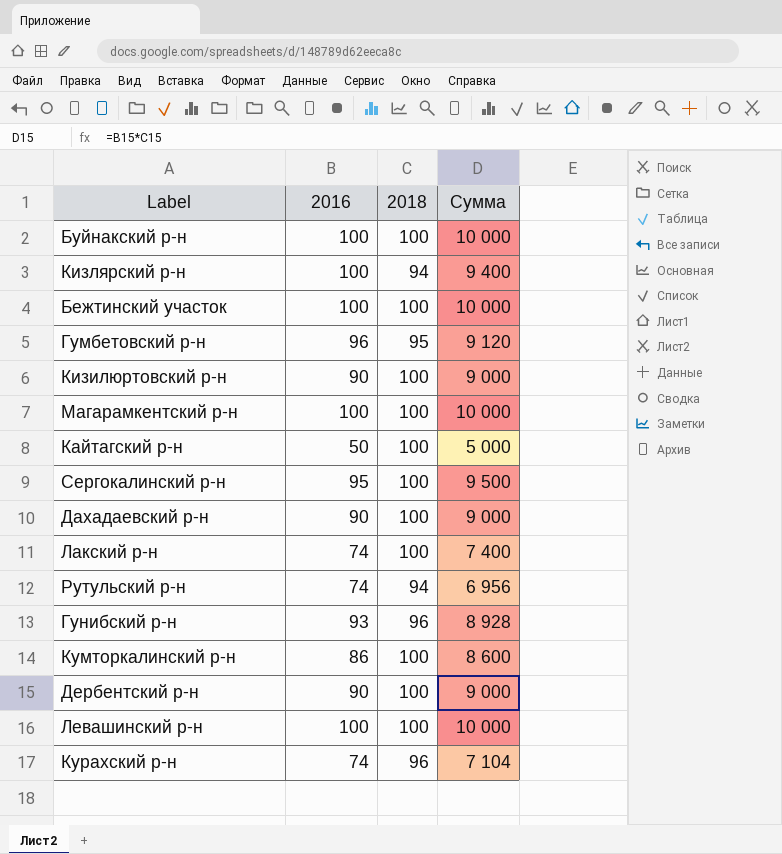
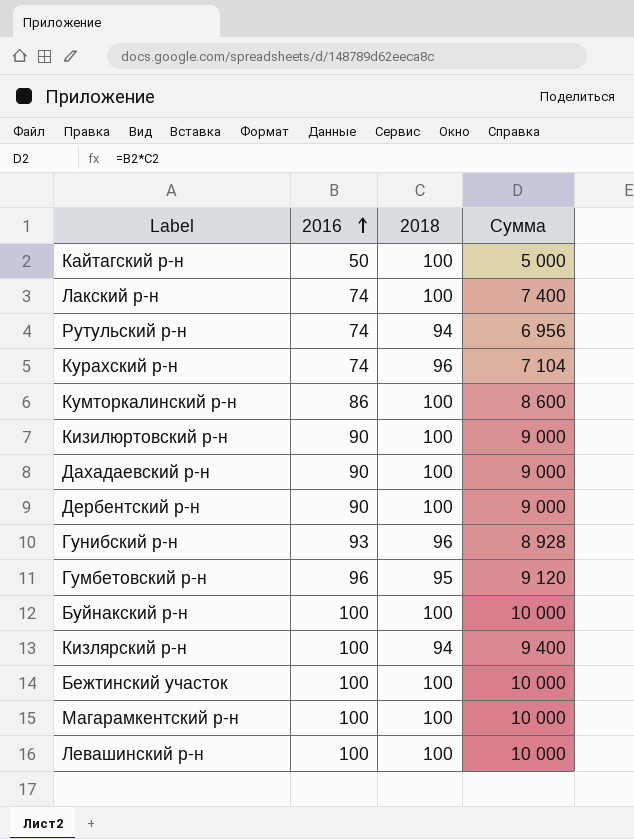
row order: none -> 2016 ascending
row Сергокалинский р-н: 95 | 100 | 9 500 -> none

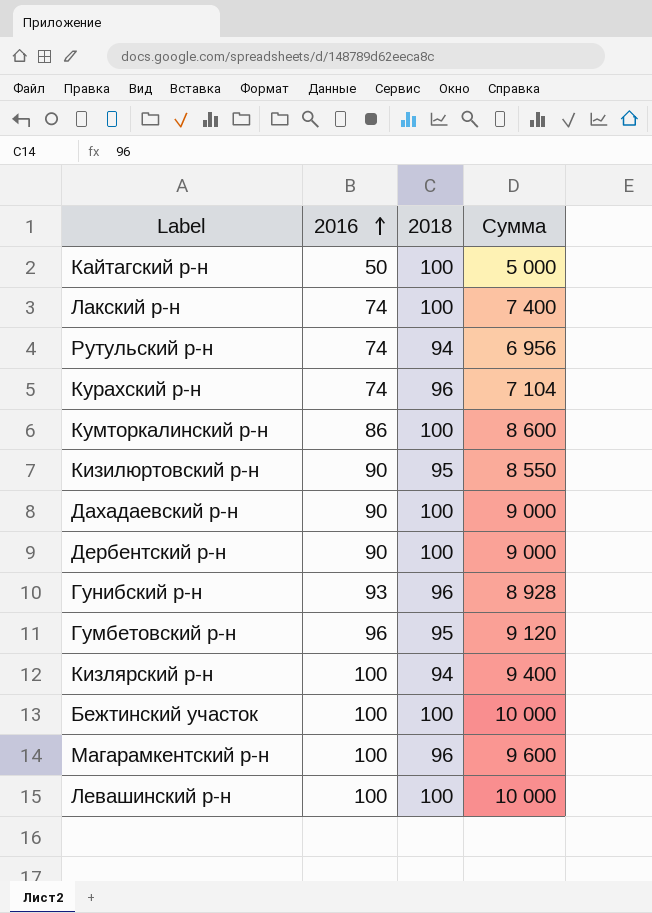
row Буйнакский р-н: 100 | 100 | 10 000 -> none
Кизилюртовский р-н | 2018: 100 -> 95
Кизилюртовский р-н | Сумма: 9 000 -> 8 550
Магарамкентский р-н | 2018: 100 -> 96
Магарамкентский р-н | Сумма: 10 000 -> 9 600

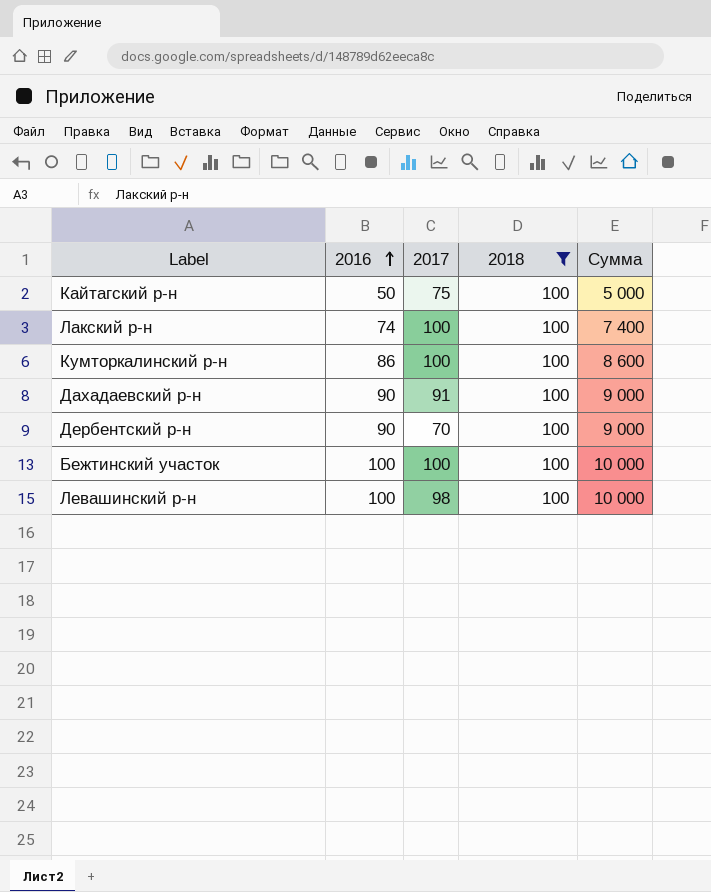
filter: none -> 2018 = 100
column 2017 | position: none -> 3

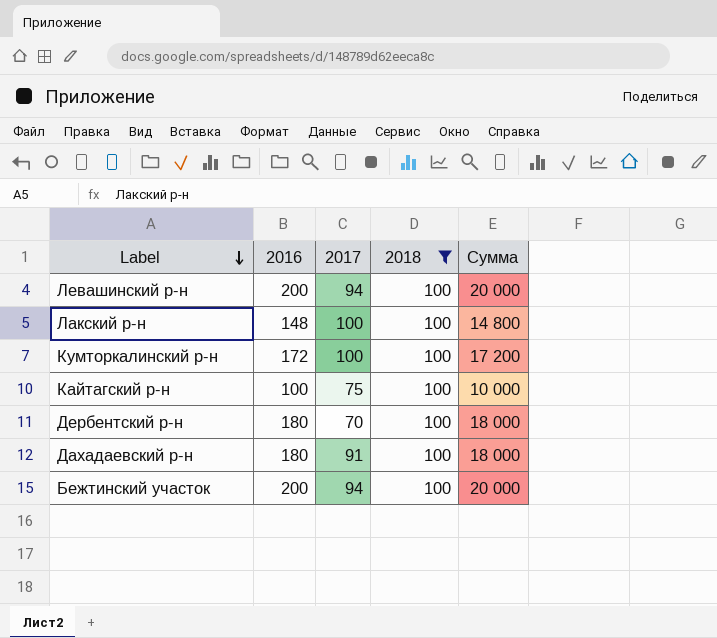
row order: 2016 ascending -> Label descending
Левашинский р-н | 2016: 100 -> 200
Левашинский р-н | 2017: 98 -> 94
Левашинский р-н | Сумма: 10 000 -> 20 000
Лакский р-н | 2016: 74 -> 148
Лакский р-н | Сумма: 7 400 -> 14 800
Кумторкалинский р-н | 2016: 86 -> 172
Кумторкалинский р-н | Сумма: 8 600 -> 17 200
Кайтагский р-н | 2016: 50 -> 100
Кайтагский р-н | Сумма: 5 000 -> 10 000
Дербентский р-н | 2016: 90 -> 180
Дербентский р-н | Сумма: 9 000 -> 18 000
Дахадаевский р-н | 2016: 90 -> 180
Дахадаевский р-н | Сумма: 9 000 -> 18 000
Бежтинский участок | 2016: 100 -> 200
Бежтинский участок | 2017: 100 -> 94
Бежтинский участок | Сумма: 10 000 -> 20 000

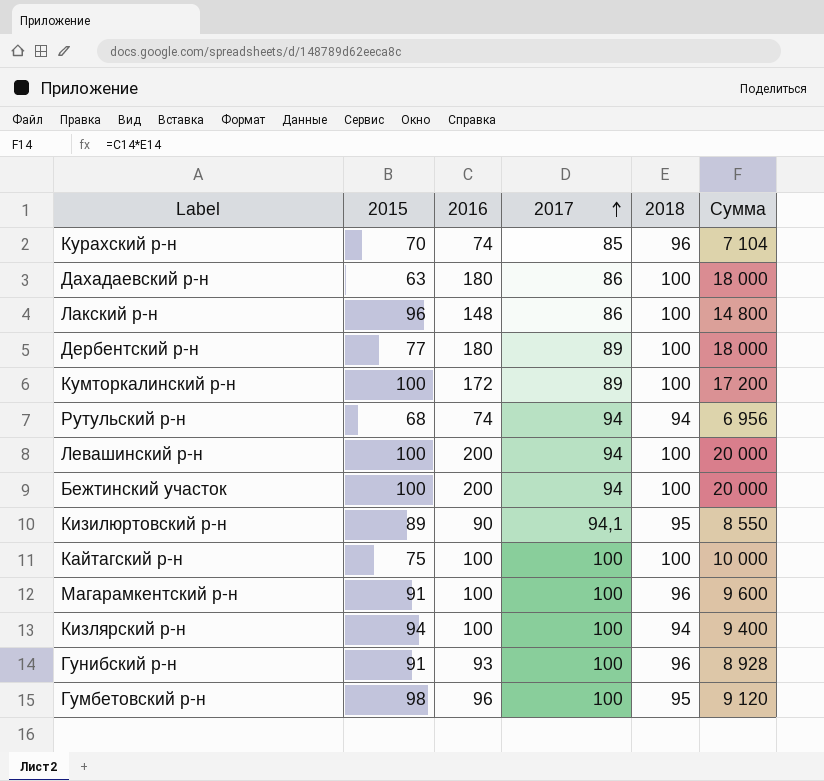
filter: 2018 = 100 -> none
row order: Label descending -> 2017 ascending
column 2015 | position: none -> 2
Дахадаевский р-н | 2017: 91 -> 86
Лакский р-н | 2017: 100 -> 86
Дербентский р-н | 2017: 70 -> 89
Кумторкалинский р-н | 2017: 100 -> 89
Кайтагский р-н | 2017: 75 -> 100

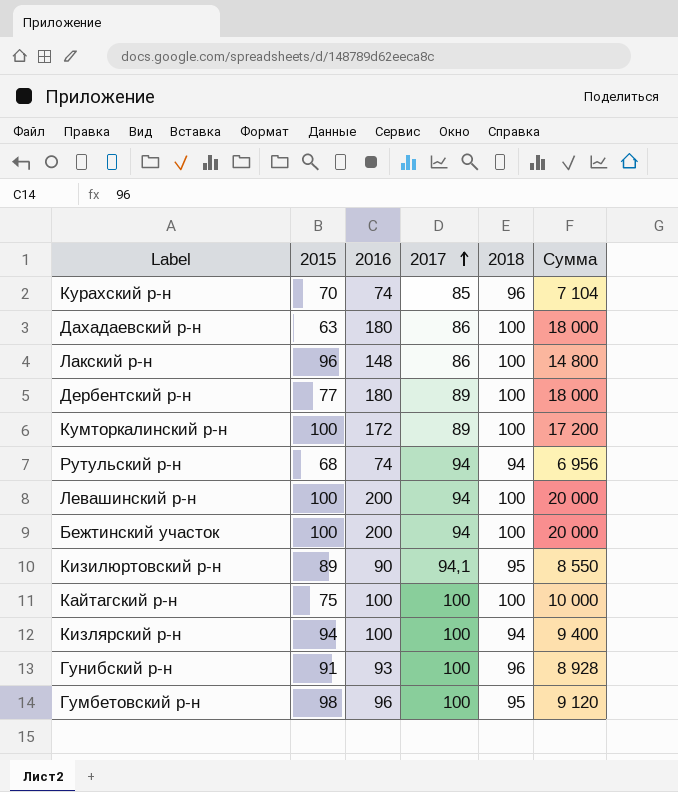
row Магарамкентский р-н: 91 | 100 | 100 | 96 | 9 600 -> none

